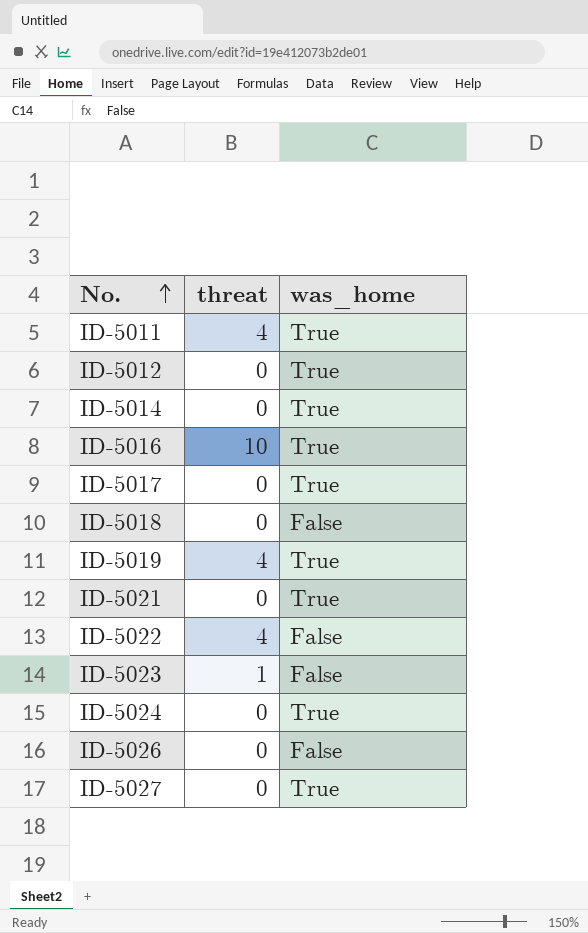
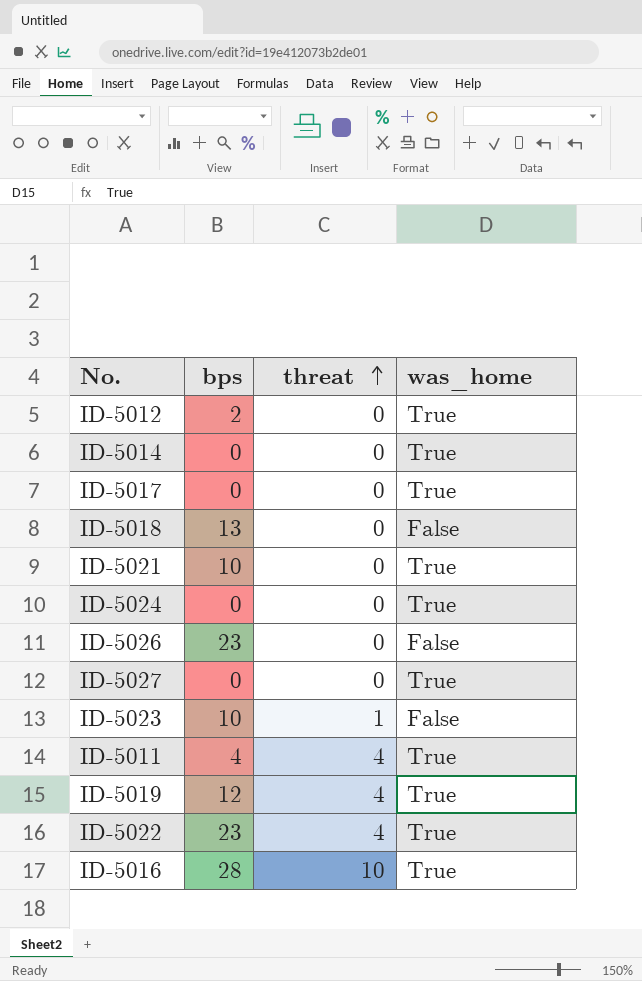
row order: No. ascending -> threat ascending
column bps | position: none -> 2
ID-5022 | was_home: False -> True

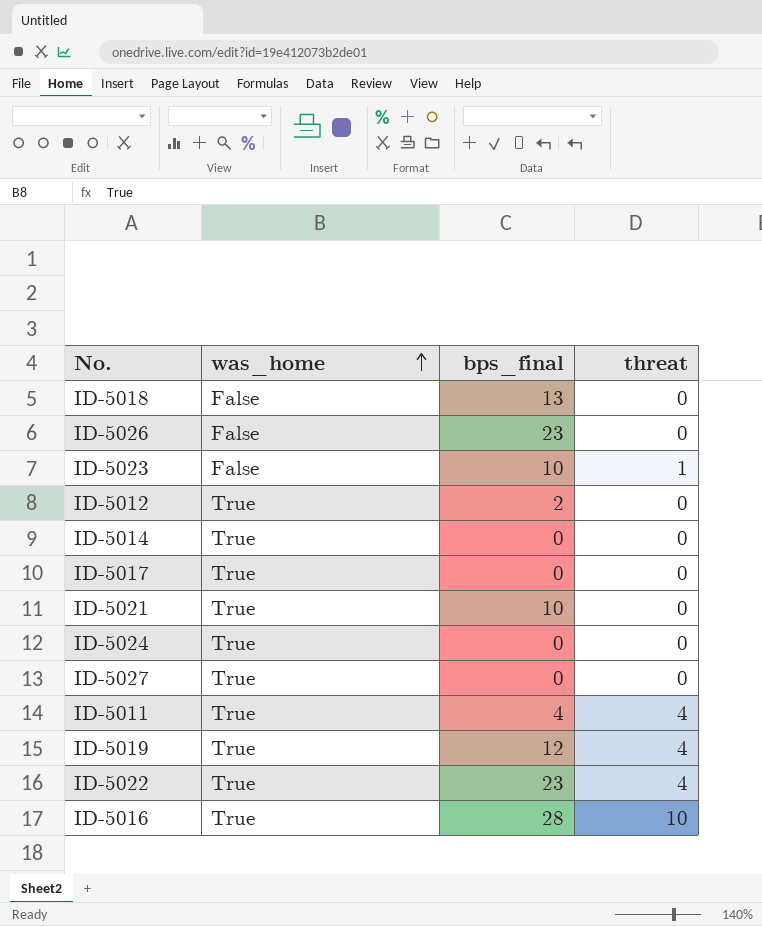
row order: threat ascending -> was_home ascending
column was_home | position: 4 -> 2
column name: bps -> bps_final

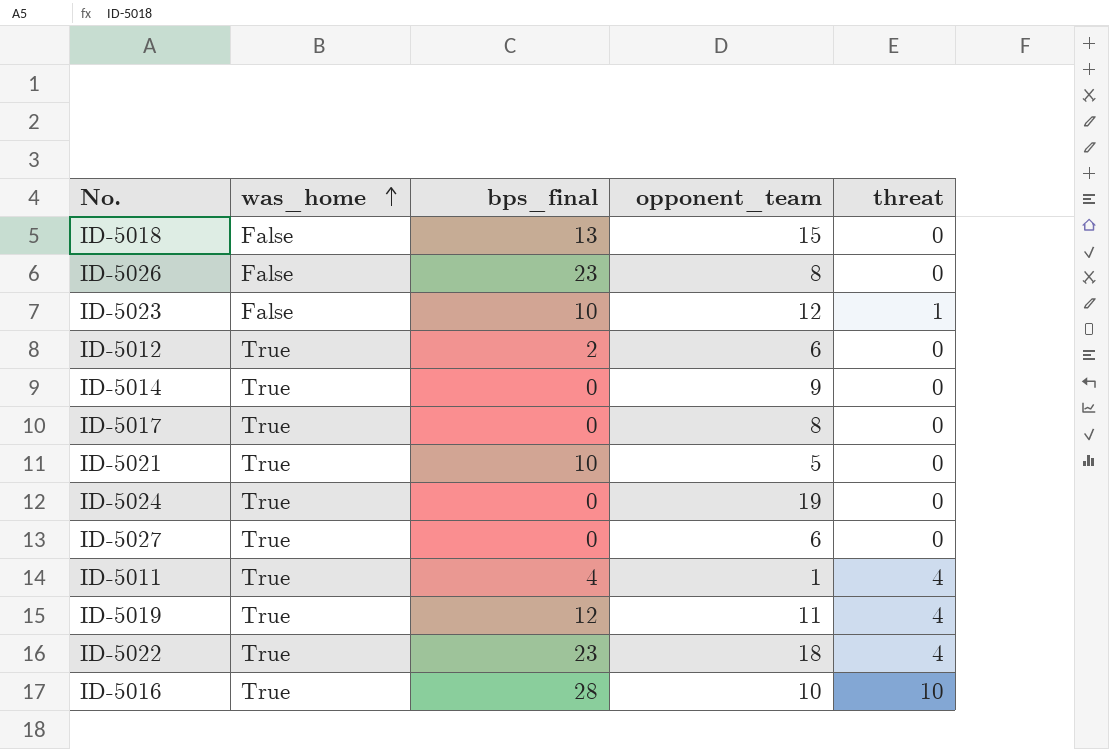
column opponent_team | position: none -> 4

